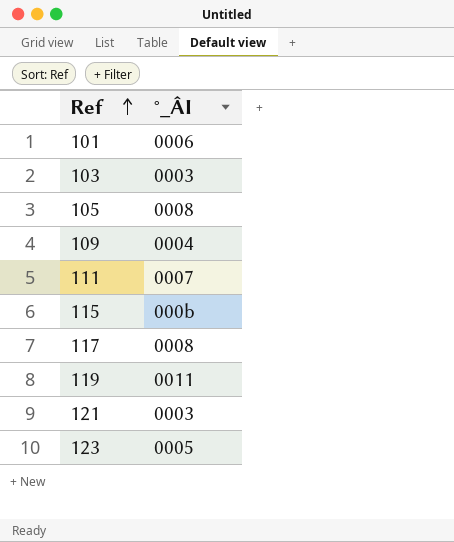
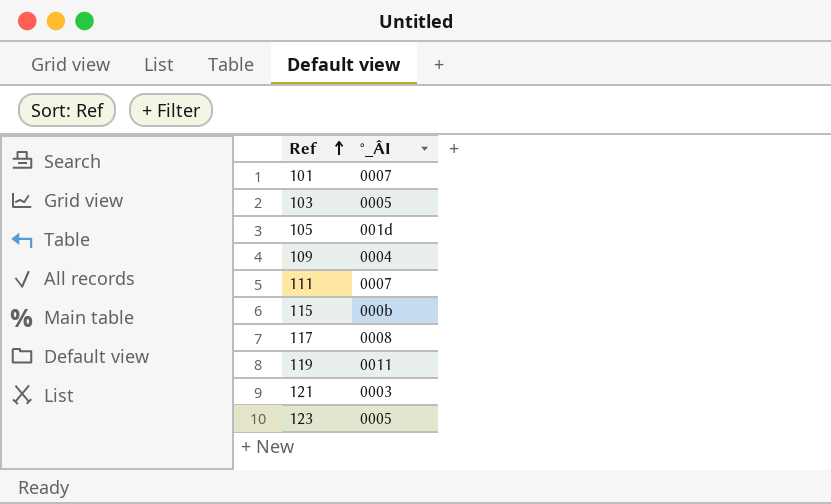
101 | °_ÂI: 0006 -> 0007
103 | °_ÂI: 0003 -> 0005
105 | °_ÂI: 0008 -> 001d

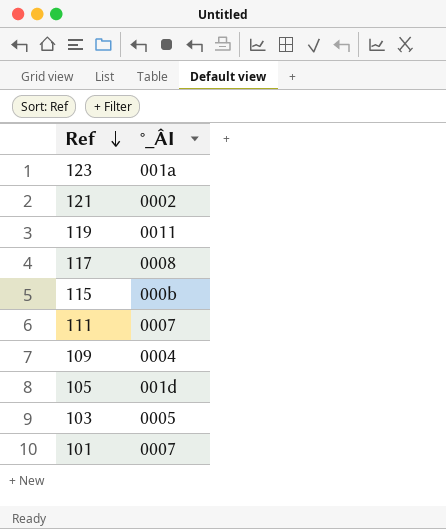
row order: Ref ascending -> Ref descending
123 | °_ÂI: 0005 -> 001a
121 | °_ÂI: 0003 -> 0002

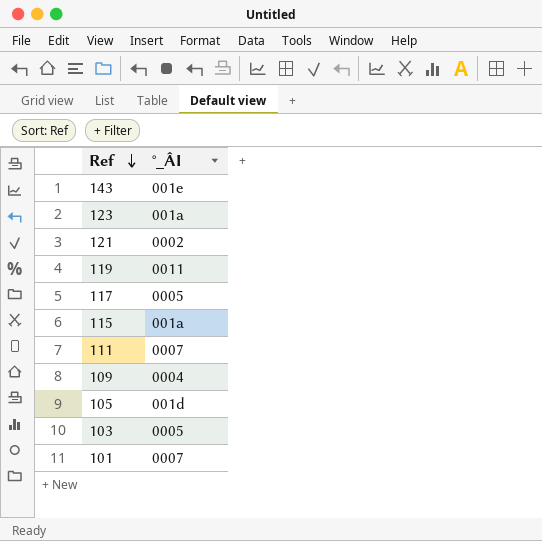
row 143: none -> 001e
117 | °_ÂI: 0008 -> 0005
115 | °_ÂI: 000b -> 001a

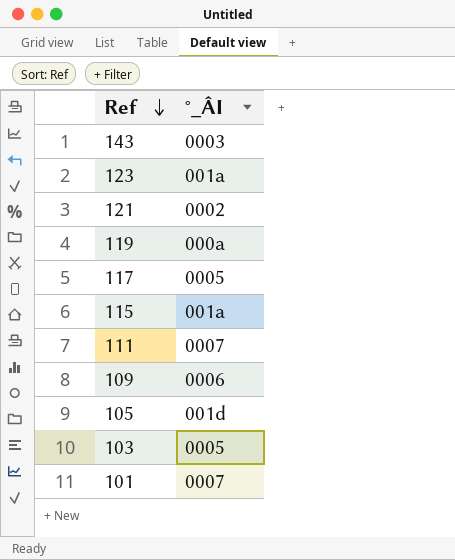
143 | °_ÂI: 001e -> 0003
119 | °_ÂI: 0011 -> 000a
109 | °_ÂI: 0004 -> 0006

